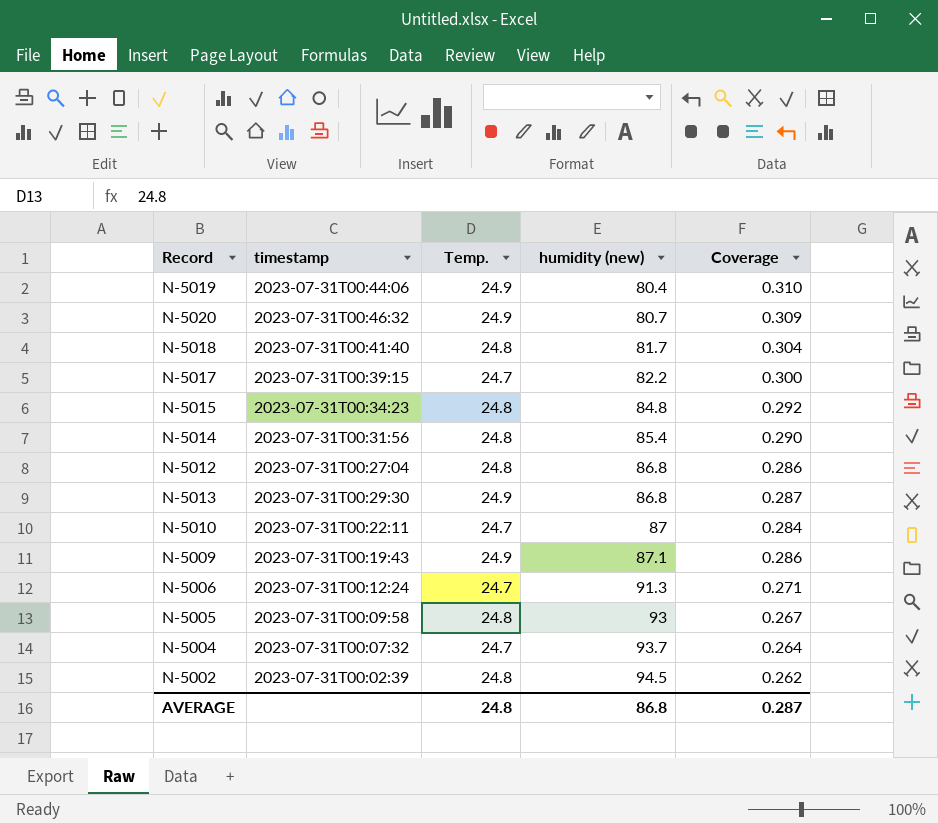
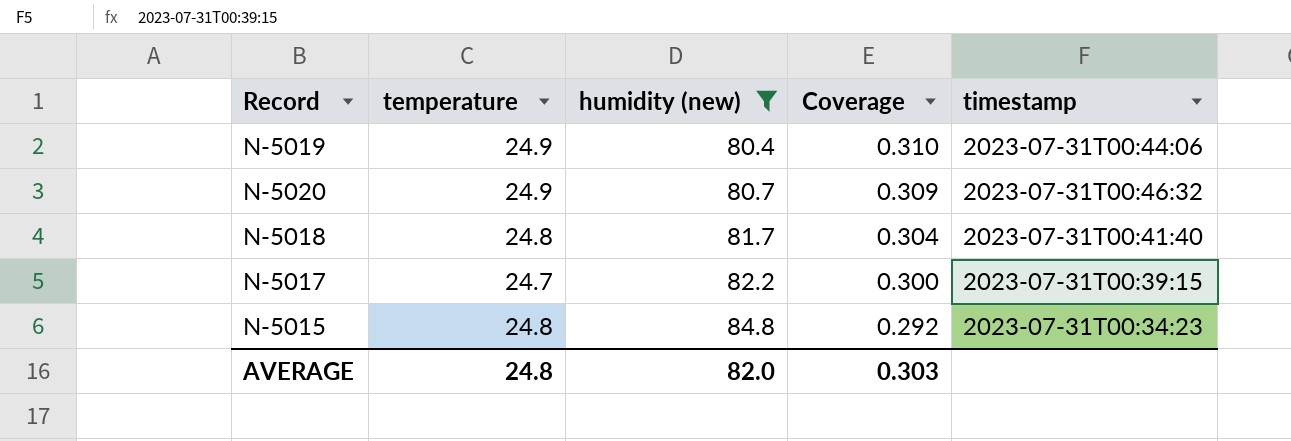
filter: none -> humidity (new) <= 84.8
column name: Temp. -> temperature
column timestamp | position: 2 -> 5
AVERAGE | humidity (new): 86.8 -> 82.0
AVERAGE | Coverage: 0.287 -> 0.303

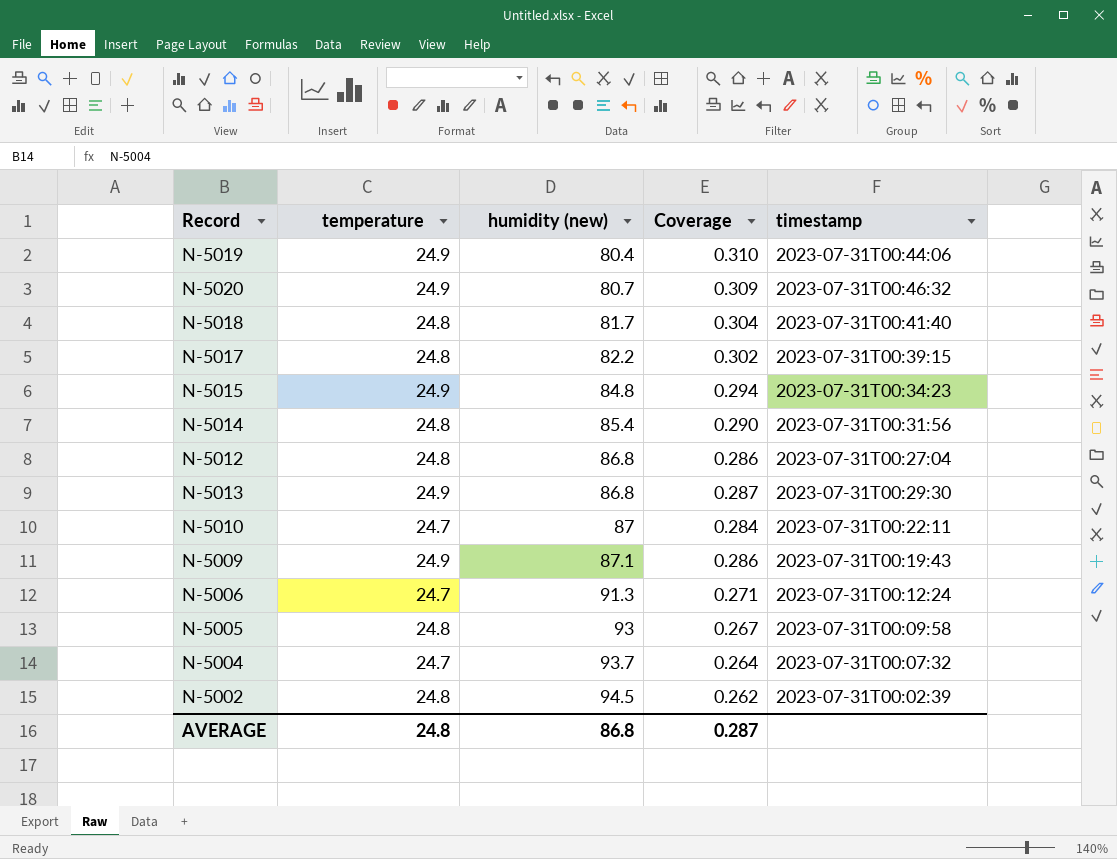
filter: humidity (new) <= 84.8 -> none
N-5017 | temperature: 24.7 -> 24.8
N-5017 | Coverage: 0.300 -> 0.302
N-5015 | temperature: 24.8 -> 24.9
N-5015 | Coverage: 0.292 -> 0.294
AVERAGE | humidity (new): 82.0 -> 86.8
AVERAGE | Coverage: 0.303 -> 0.287

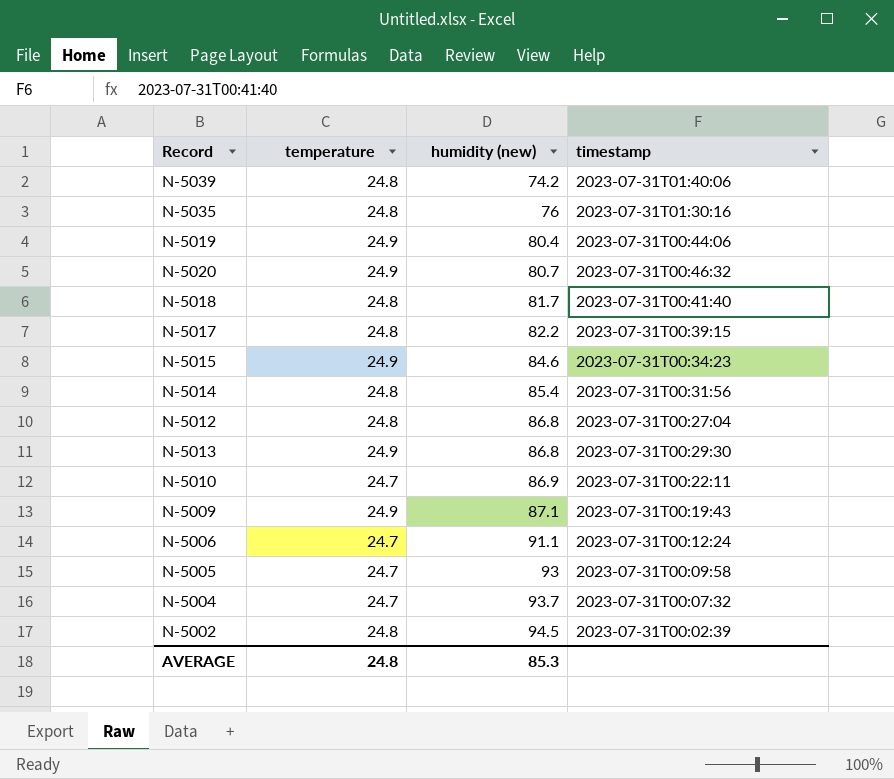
column Coverage | formula: [temperature] / [humidity (new)] -> none
row N-5039: none -> 24.8 | 74.2 | 2023-07-31T01:40:06
row N-5035: none -> 24.8 | 76 | 2023-07-31T01:30:16
N-5015 | humidity (new): 84.8 -> 84.6
N-5010 | humidity (new): 87 -> 86.9
N-5006 | humidity (new): 91.3 -> 91.1
N-5005 | temperature: 24.8 -> 24.7
AVERAGE | humidity (new): 86.8 -> 85.3

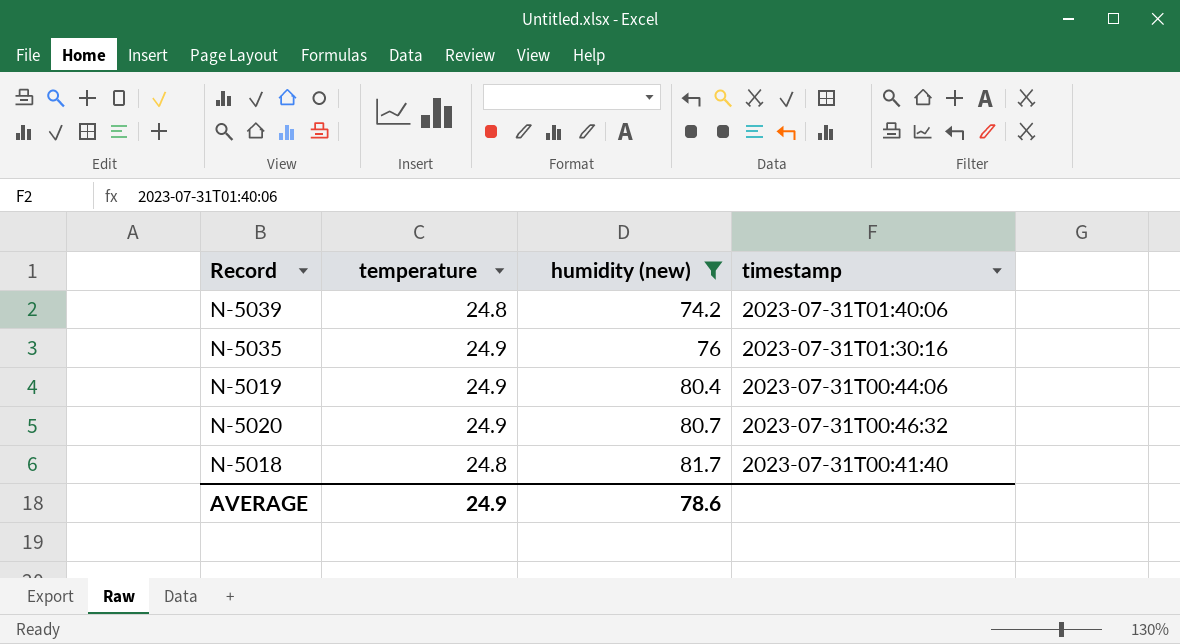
filter: none -> humidity (new) <= 81.7
N-5035 | temperature: 24.8 -> 24.9
AVERAGE | temperature: 24.8 -> 24.9
AVERAGE | humidity (new): 85.3 -> 78.6

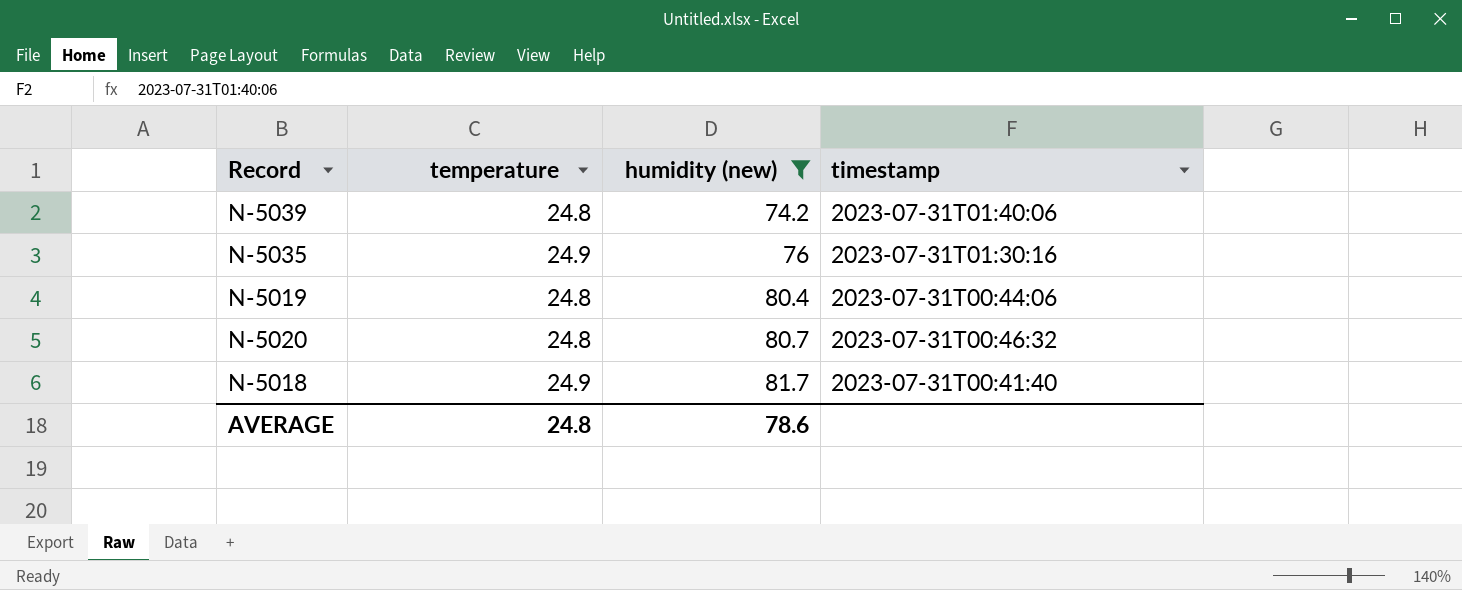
N-5019 | temperature: 24.9 -> 24.8
N-5020 | temperature: 24.9 -> 24.8
N-5018 | temperature: 24.8 -> 24.9
AVERAGE | temperature: 24.9 -> 24.8

